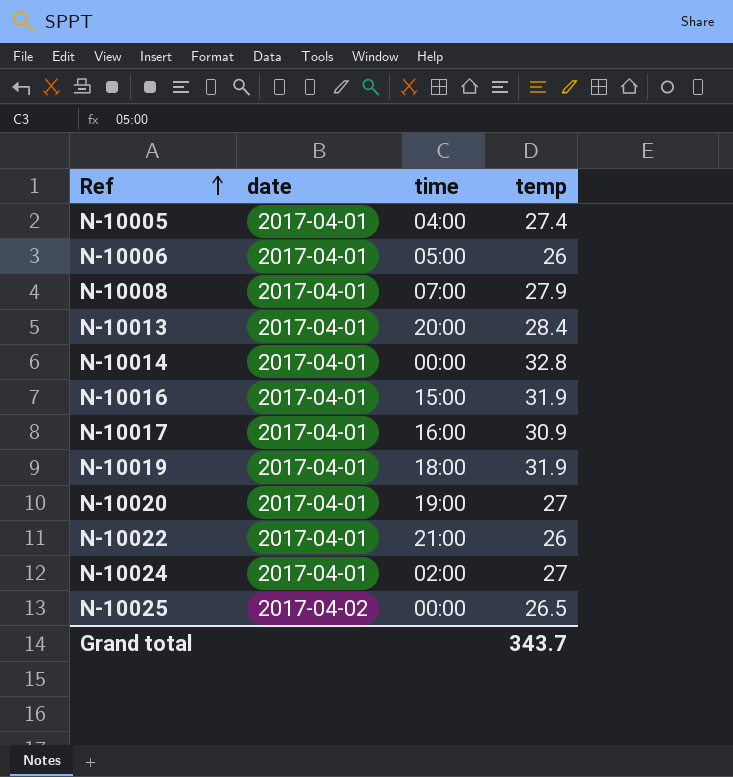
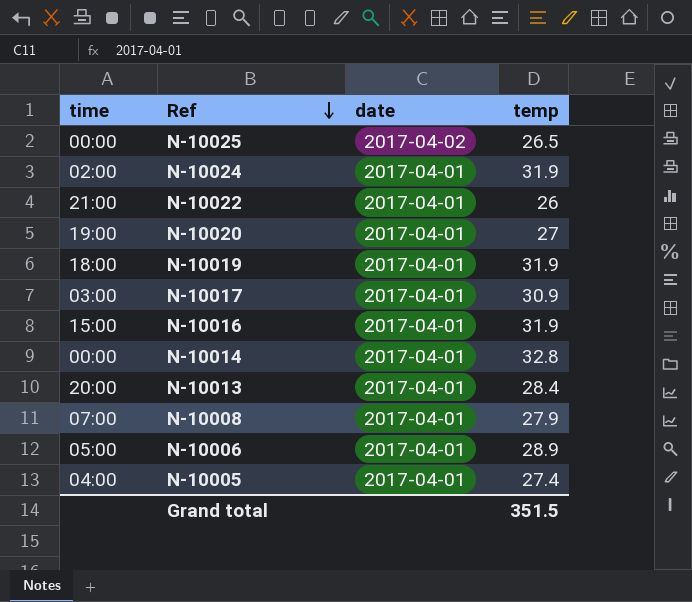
row order: Ref ascending -> Ref descending
column time | position: 3 -> 1
N-10024 | temp: 27 -> 31.9
N-10017 | time: 16:00 -> 03:00
N-10006 | temp: 26 -> 28.9
Grand total | temp: 343.7 -> 351.5

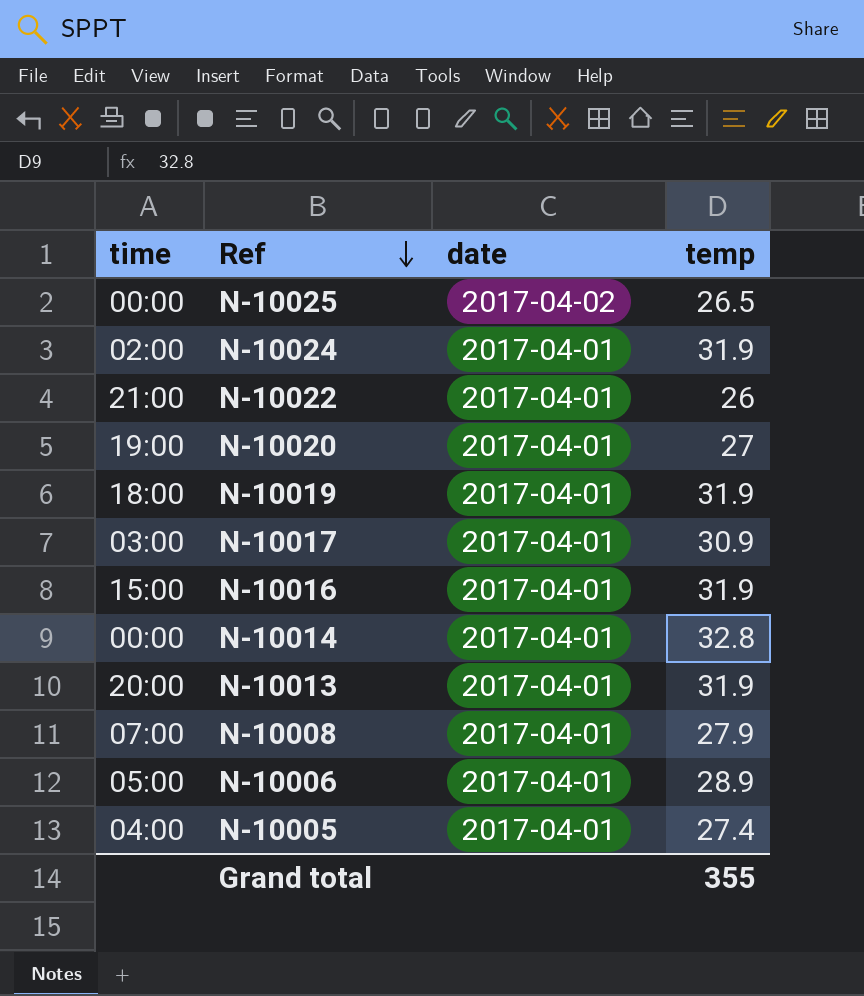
N-10013 | temp: 28.4 -> 31.9
Grand total | temp: 351.5 -> 355

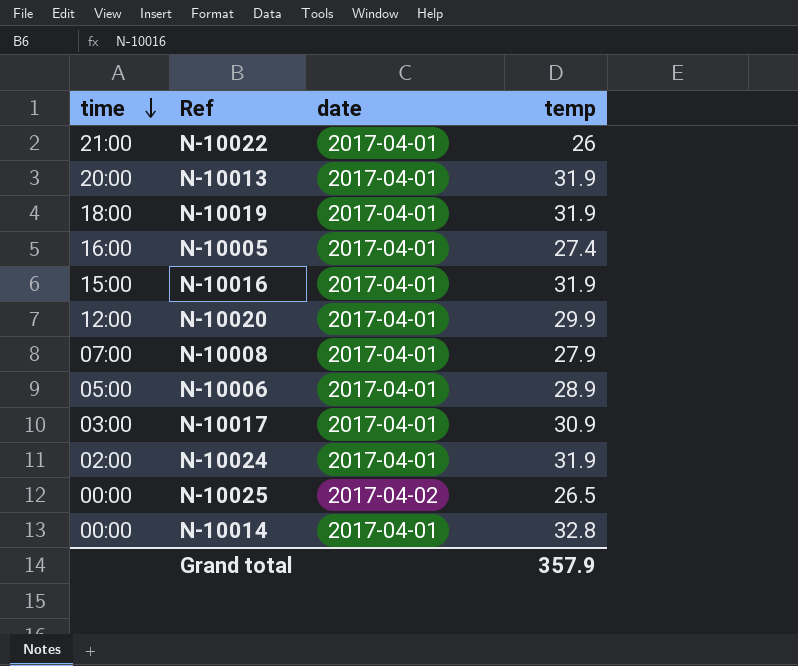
row order: Ref descending -> time descending
N-10005 | time: 04:00 -> 16:00
N-10020 | time: 19:00 -> 12:00
N-10020 | temp: 27 -> 29.9
Grand total | temp: 355 -> 357.9

